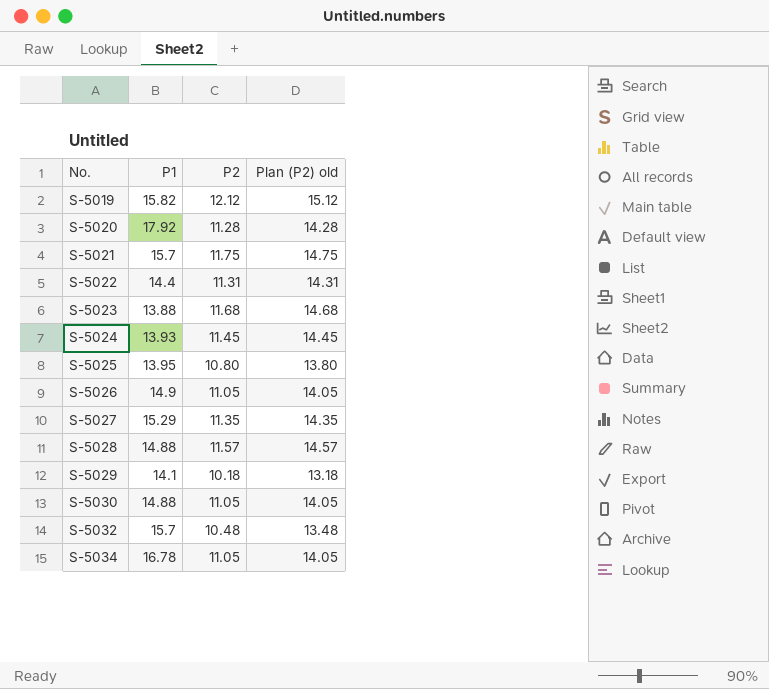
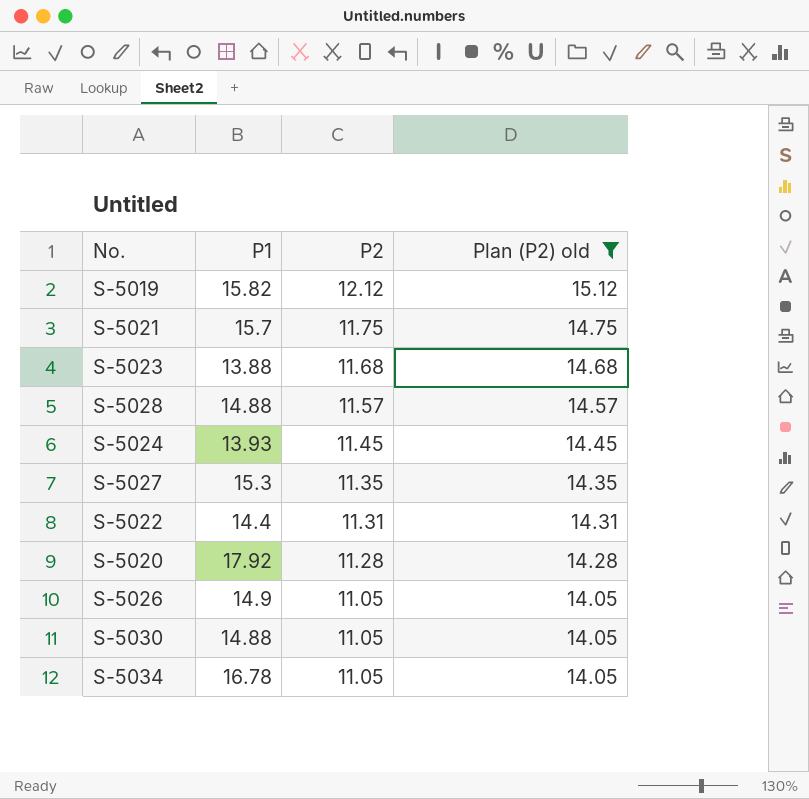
filter: none -> Plan (P2) old >= 14.05
row order: No. ascending -> P2 descending
S-5027 | P1: 15.29 -> 15.3

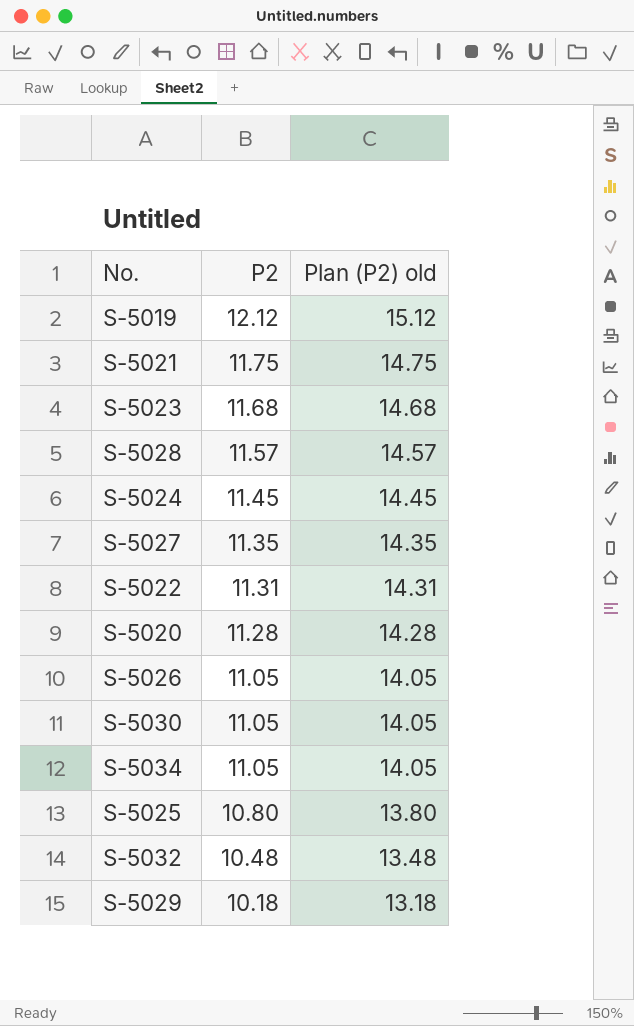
filter: Plan (P2) old >= 14.05 -> none
column P1 | position: 2 -> none

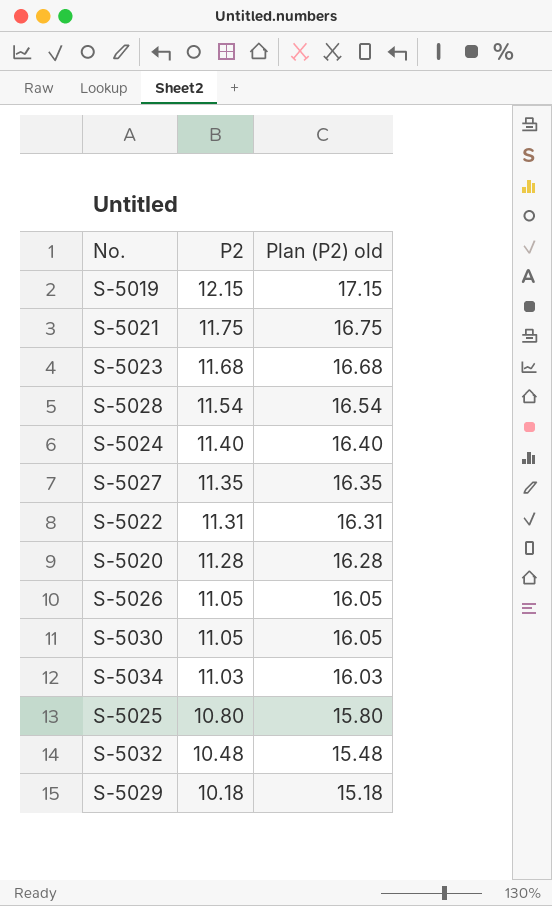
column Plan (P2) old | formula: [P2] + 3 -> [P2] + 5
S-5019 | P2: 12.12 -> 12.15
S-5028 | P2: 11.57 -> 11.54
S-5024 | P2: 11.45 -> 11.40
S-5034 | P2: 11.05 -> 11.03

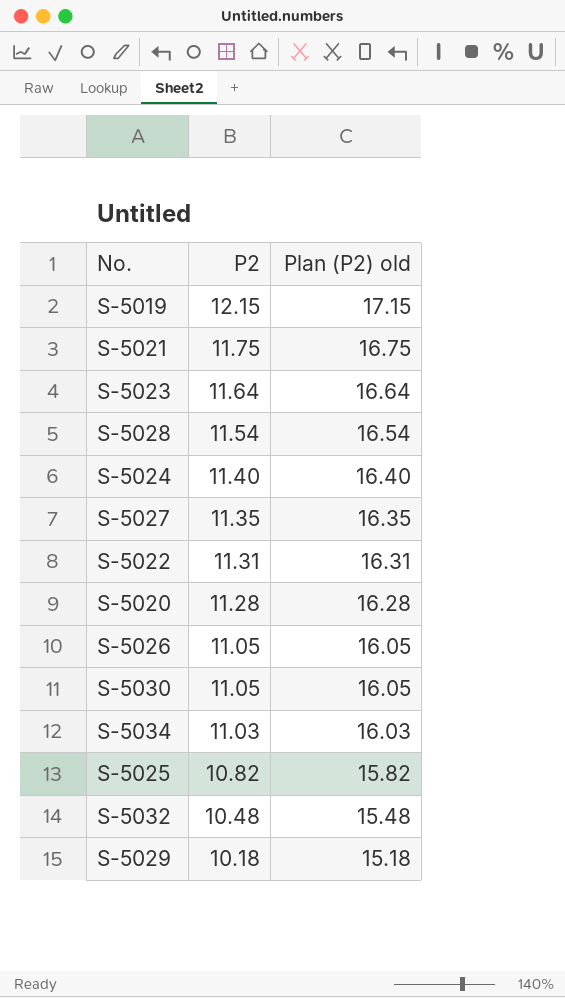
S-5023 | P2: 11.68 -> 11.64
S-5023 | Plan (P2) old: 16.68 -> 16.64
S-5025 | P2: 10.80 -> 10.82
S-5025 | Plan (P2) old: 15.80 -> 15.82

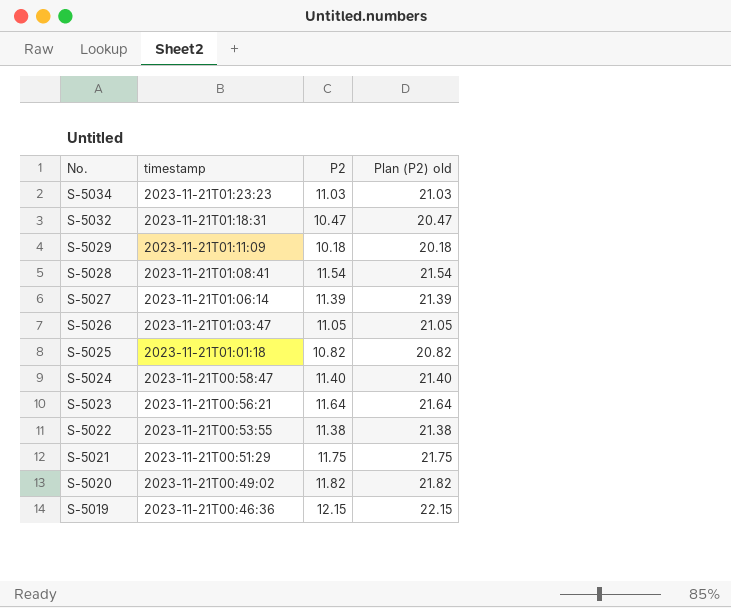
row order: P2 descending -> No. descending
column timestamp | position: none -> 2
column Plan (P2) old | formula: [P2] + 5 -> [P2] + 10
row S-5030: 11.05 | 16.05 -> none
S-5032 | P2: 10.48 -> 10.47
S-5027 | P2: 11.35 -> 11.39
S-5022 | P2: 11.31 -> 11.38
S-5020 | P2: 11.28 -> 11.82

